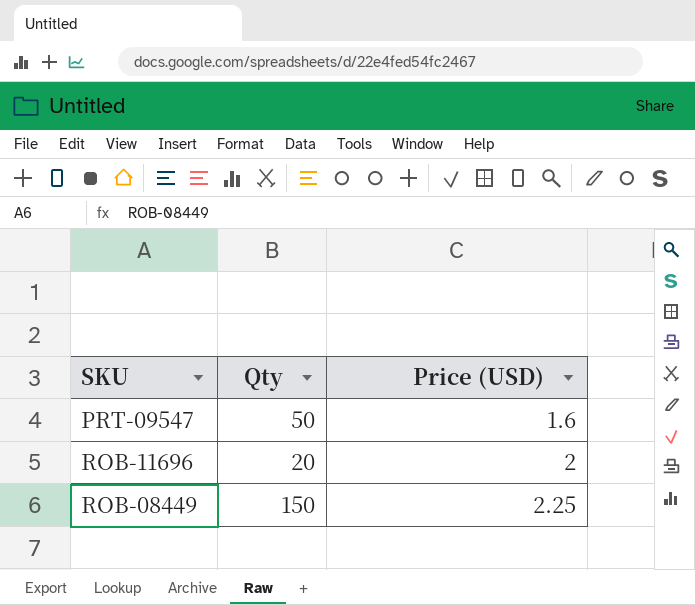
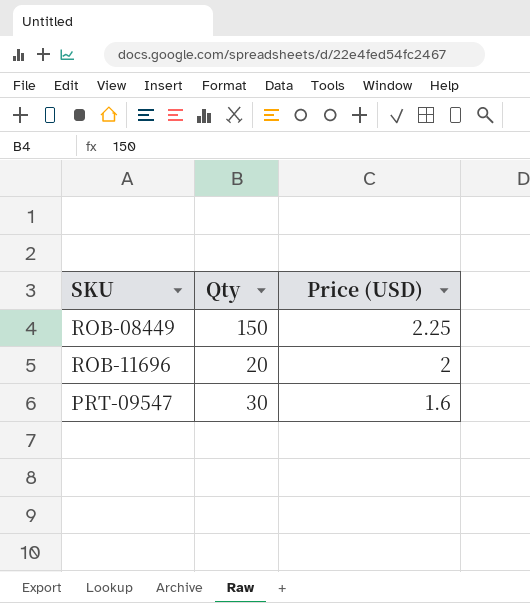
row order: Price (USD) ascending -> Price (USD) descending
PRT-09547 | Qty: 50 -> 30

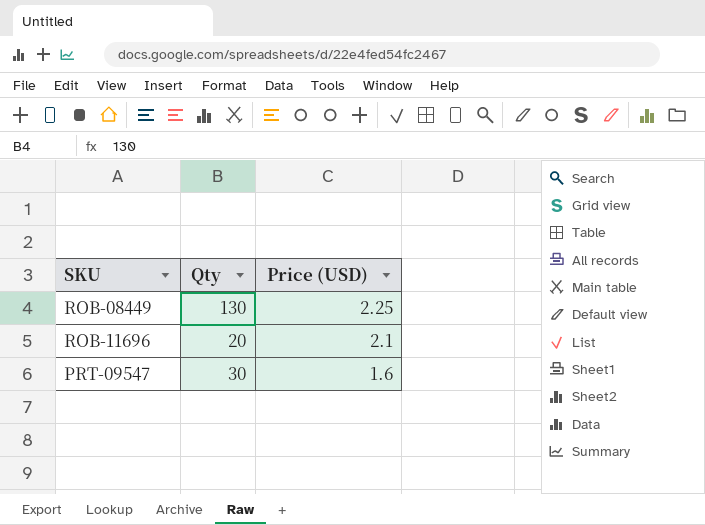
ROB-08449 | Qty: 150 -> 130
ROB-11696 | Price (USD): 2 -> 2.1

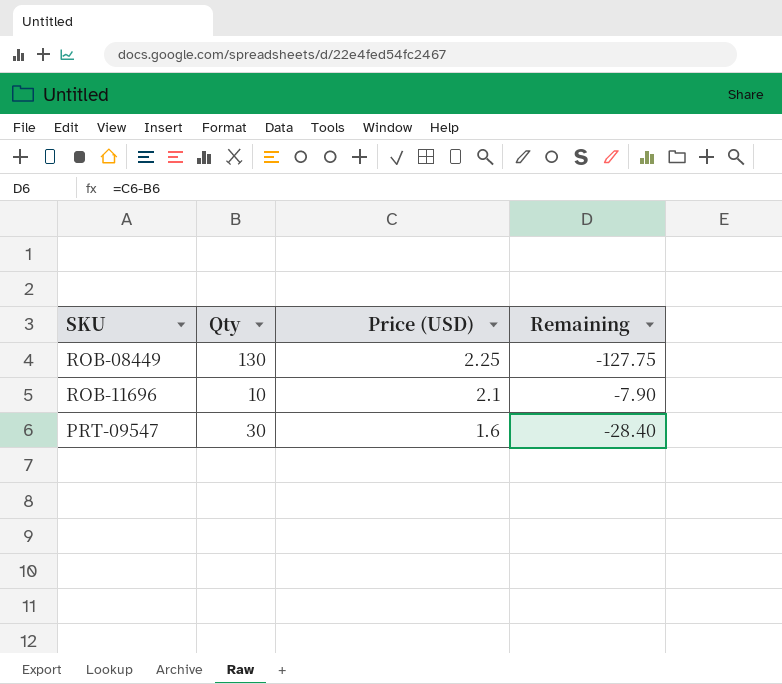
column Remaining | formula: none -> [Price (USD)] - [Qty]
ROB-11696 | Qty: 20 -> 10

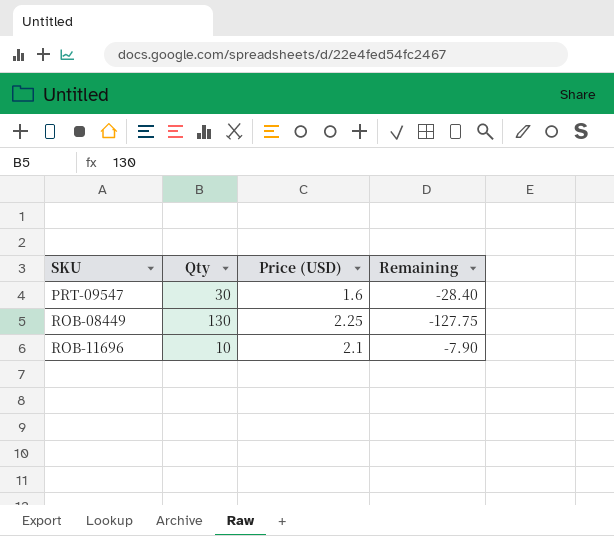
row order: Price (USD) descending -> SKU ascending

